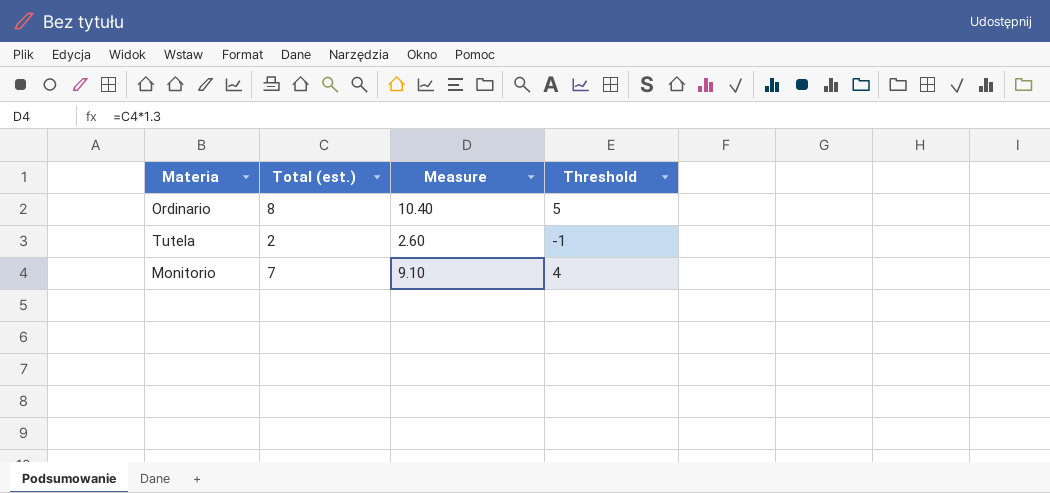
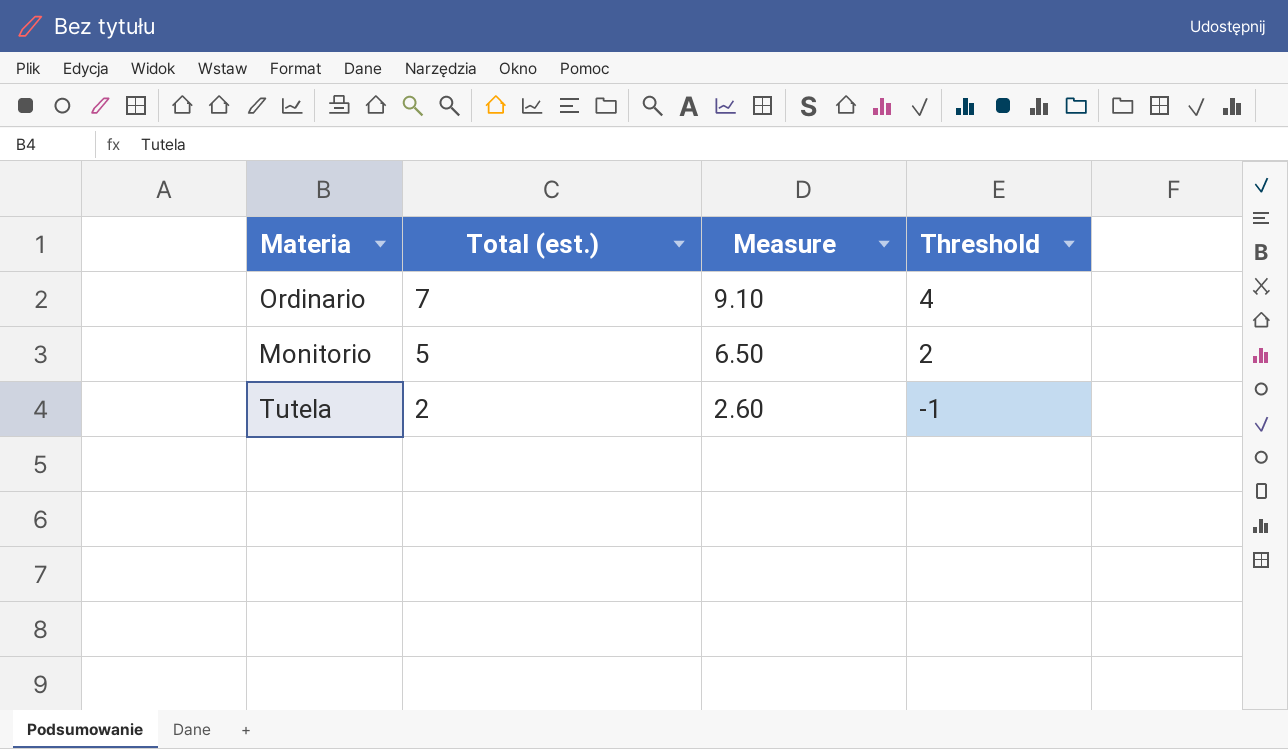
row order: none -> Total (est.) descending
Ordinario | Total (est.): 8 -> 7
Ordinario | Measure: 10.40 -> 9.10
Ordinario | Threshold: 5 -> 4
Monitorio | Total (est.): 7 -> 5
Monitorio | Measure: 9.10 -> 6.50
Monitorio | Threshold: 4 -> 2

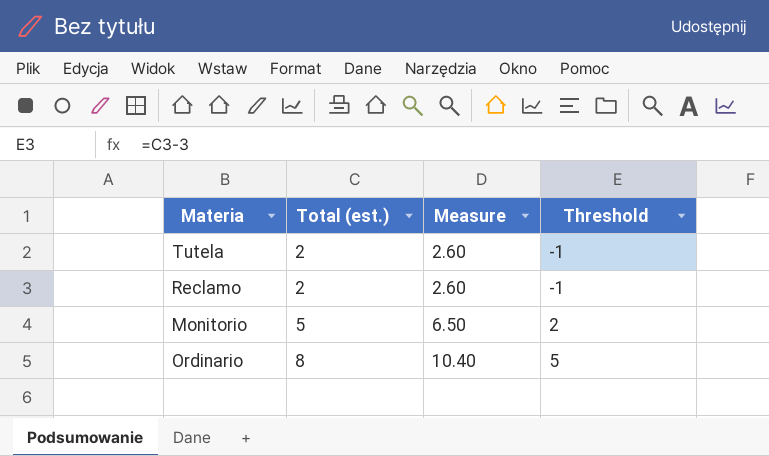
row order: Total (est.) descending -> Total (est.) ascending
row Reclamo: none -> 2 | 2.60 | -1
Ordinario | Total (est.): 7 -> 8
Ordinario | Measure: 9.10 -> 10.40
Ordinario | Threshold: 4 -> 5

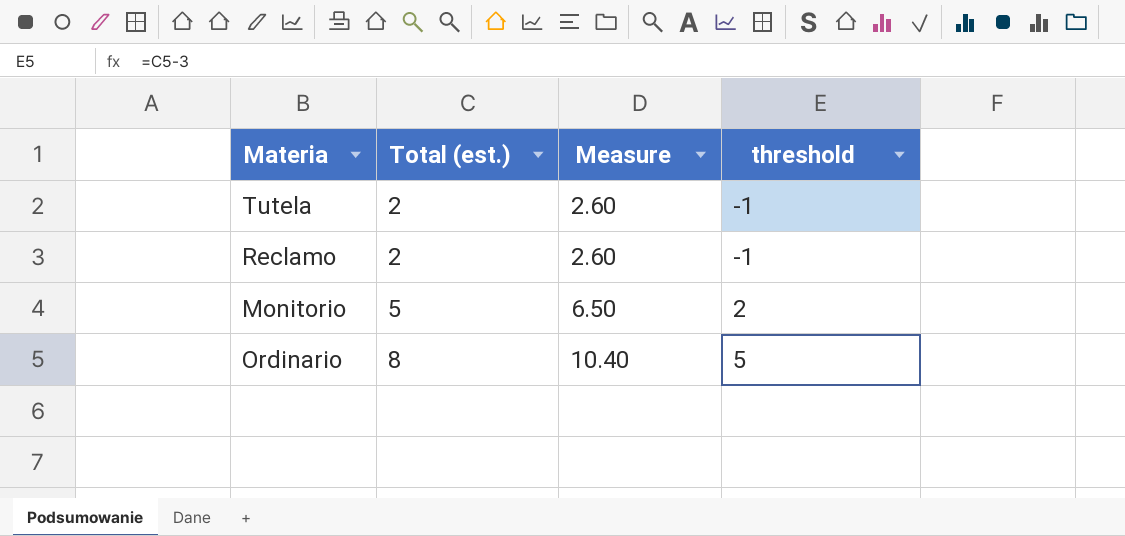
column name: Threshold -> threshold

